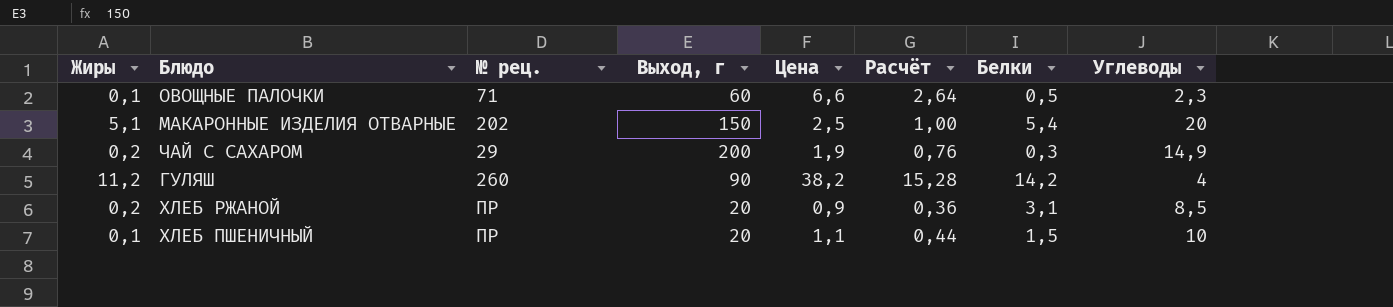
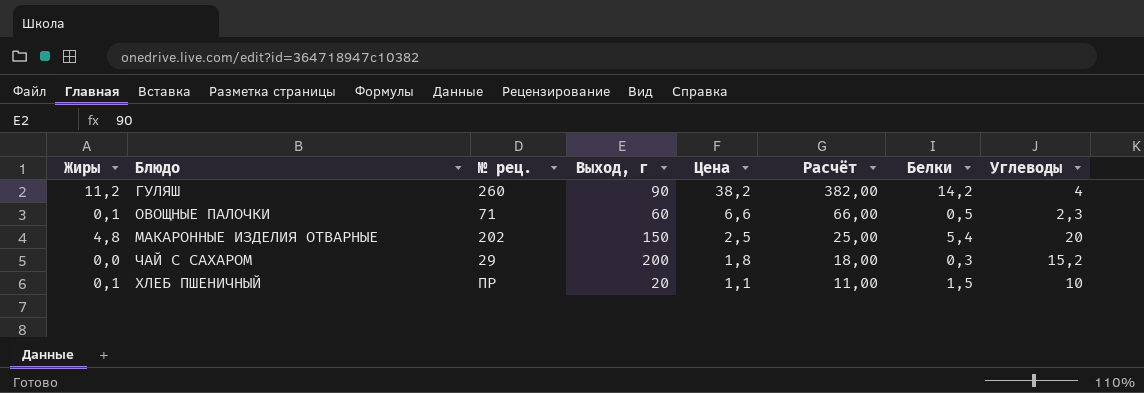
row order: none -> Цена descending
column Расчёт | formula: [Цена] * 0,4 -> [Цена] * 10
row ХЛЕБ РЖАНОЙ: 0,2 | ПР | 20 | 0,9 | 0,36 | 3,1 | 8,5 -> none
МАКАРОННЫЕ ИЗДЕЛИЯ ОТВАРНЫЕ | Жиры: 5,1 -> 4,8
ЧАЙ С САХАРОМ | Жиры: 0,2 -> 0,0
ЧАЙ С САХАРОМ | Цена: 1,9 -> 1,8
ЧАЙ С САХАРОМ | Углеводы: 14,9 -> 15,2

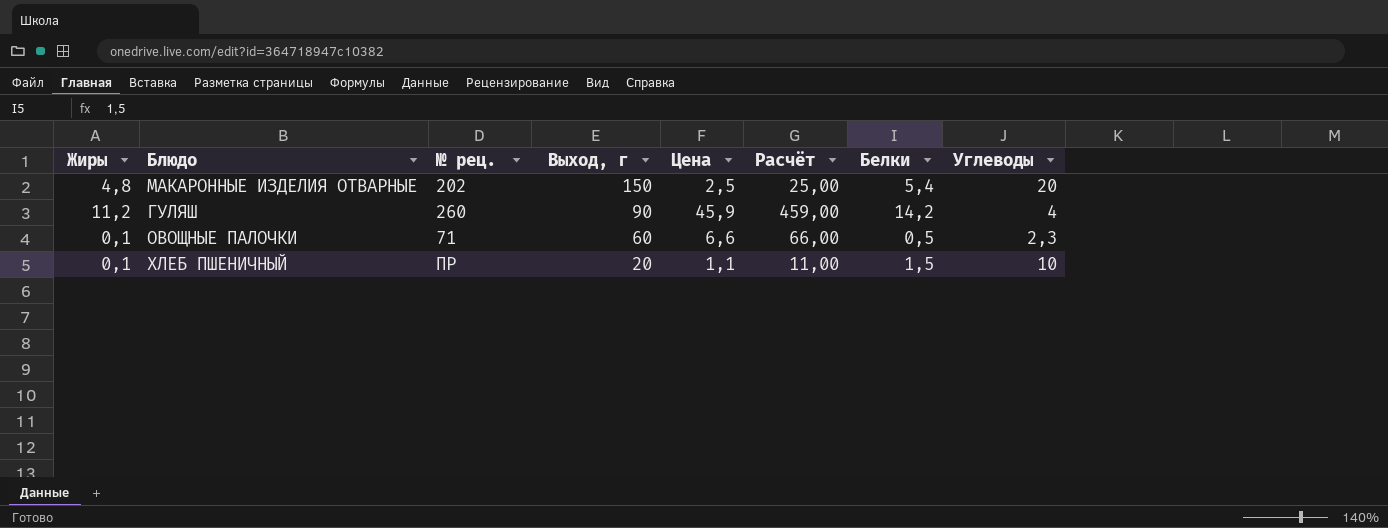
row order: Цена descending -> Выход, г descending
row ЧАЙ С САХАРОМ: 0,0 | 29 | 200 | 1,8 | 18,00 | 0,3 | 15,2 -> none
ГУЛЯШ | Цена: 38,2 -> 45,9
ГУЛЯШ | Расчёт: 382,00 -> 459,00

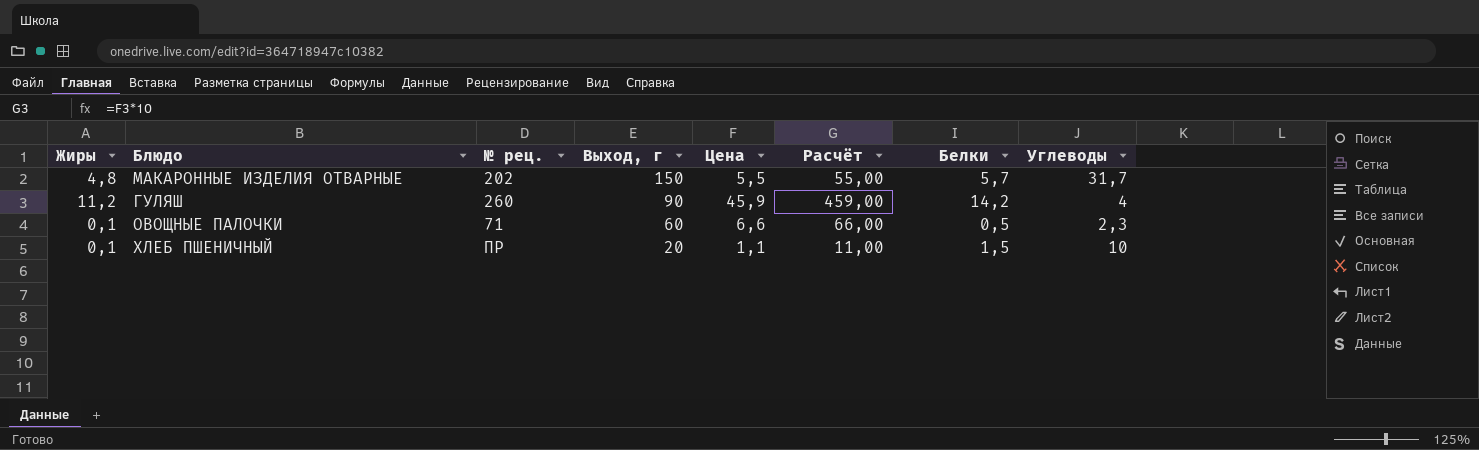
МАКАРОННЫЕ ИЗДЕЛИЯ ОТВАРНЫЕ | Цена: 2,5 -> 5,5
МАКАРОННЫЕ ИЗДЕЛИЯ ОТВАРНЫЕ | Расчёт: 25,00 -> 55,00
МАКАРОННЫЕ ИЗДЕЛИЯ ОТВАРНЫЕ | Белки: 5,4 -> 5,7
МАКАРОННЫЕ ИЗДЕЛИЯ ОТВАРНЫЕ | Углеводы: 20 -> 31,7

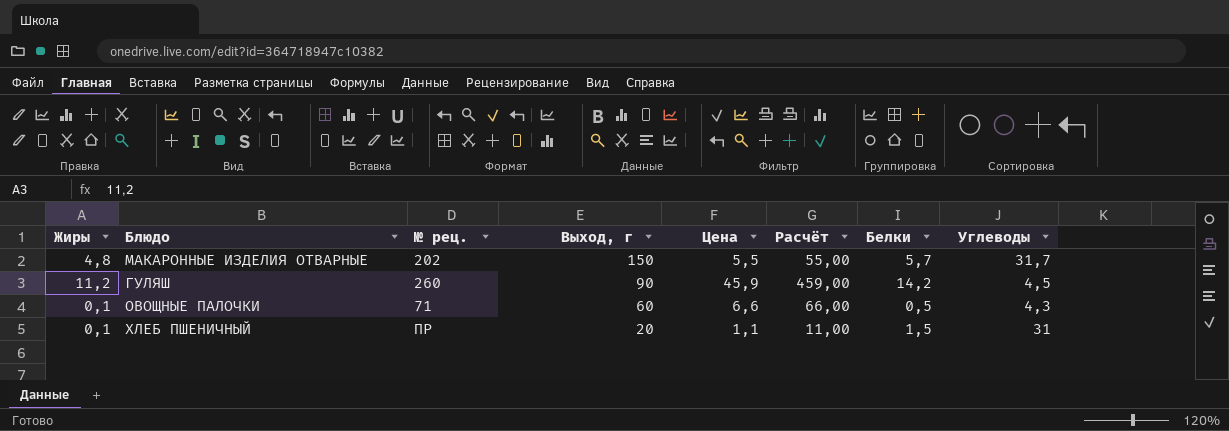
ГУЛЯШ | Углеводы: 4 -> 4,5
ОВОЩНЫЕ ПАЛОЧКИ | Углеводы: 2,3 -> 4,3
ХЛЕБ ПШЕНИЧНЫЙ | Углеводы: 10 -> 31

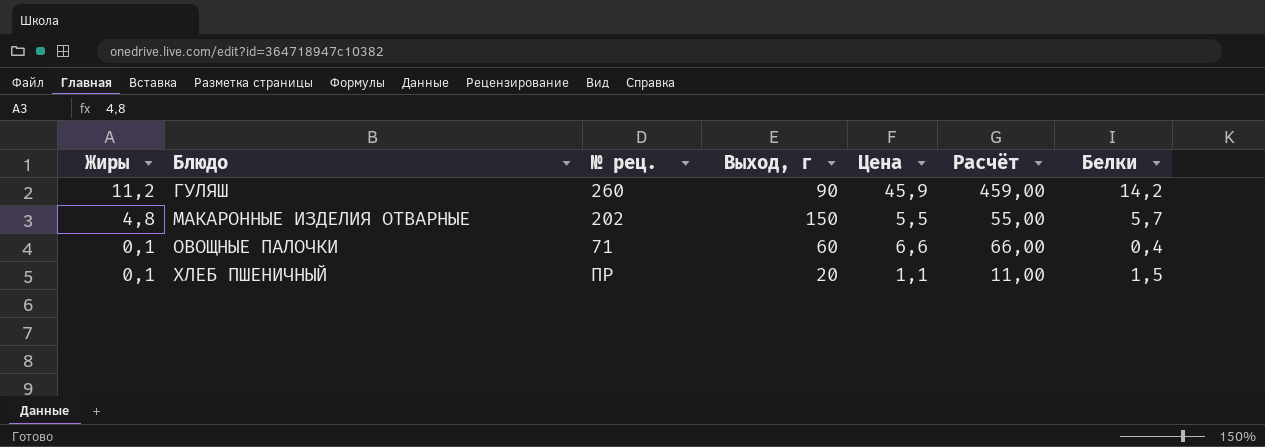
row order: Выход, г descending -> Жиры descending
column Углеводы | position: 8 -> none
ОВОЩНЫЕ ПАЛОЧКИ | Белки: 0,5 -> 0,4

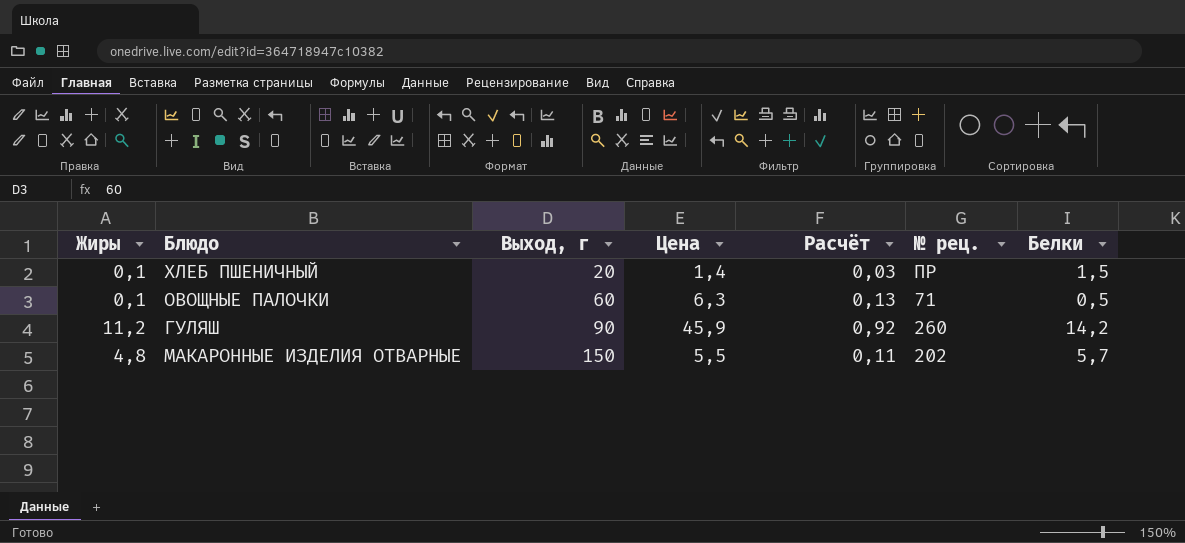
row order: Жиры descending -> Выход, г ascending
column Расчёт | formula: [Цена] * 10 -> [Цена] * 0,02
column № рец. | position: 3 -> 6
ХЛЕБ ПШЕНИЧНЫЙ | Цена: 1,1 -> 1,4
ОВОЩНЫЕ ПАЛОЧКИ | Цена: 6,6 -> 6,3
ОВОЩНЫЕ ПАЛОЧКИ | Белки: 0,4 -> 0,5

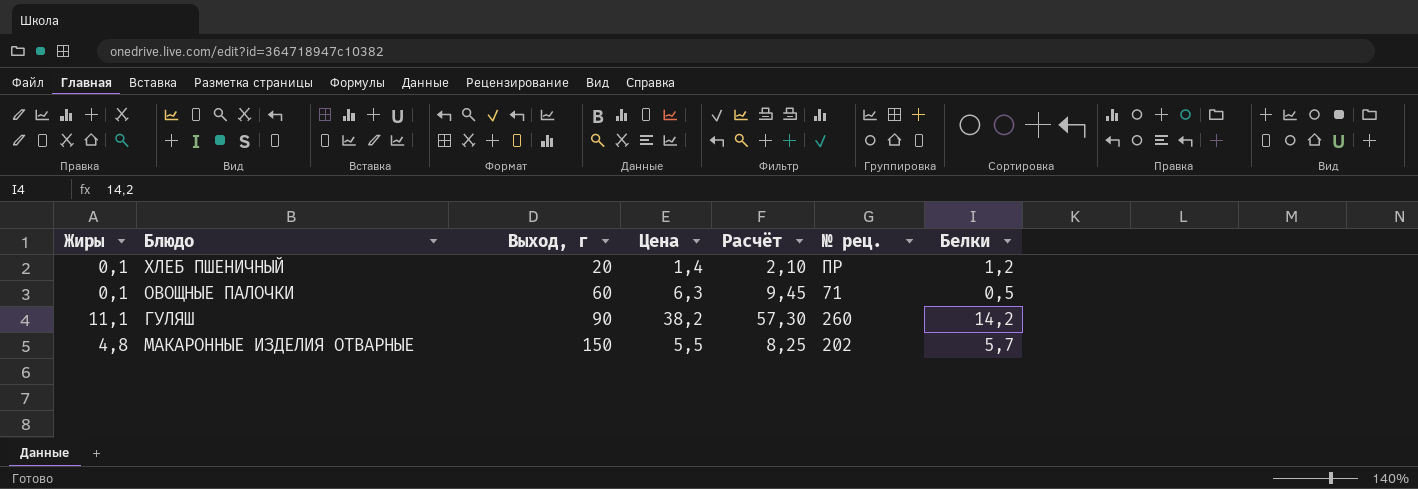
column Расчёт | formula: [Цена] * 0,02 -> [Цена] * 1,5
ХЛЕБ ПШЕНИЧНЫЙ | Белки: 1,5 -> 1,2
ГУЛЯШ | Жиры: 11,2 -> 11,1
ГУЛЯШ | Цена: 45,9 -> 38,2

